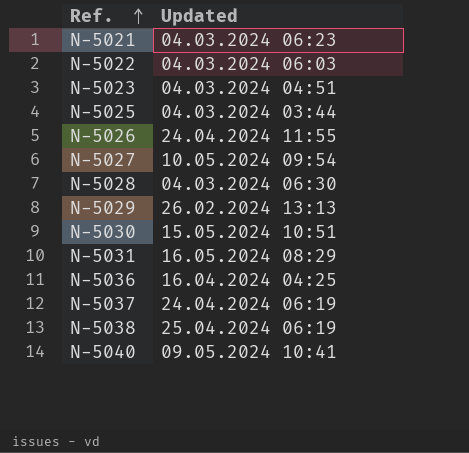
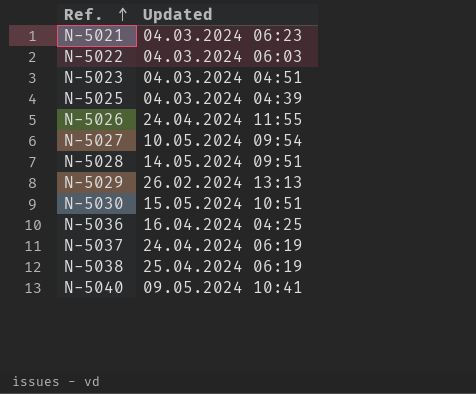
row N-5031: 16.05.2024 08:29 -> none
N-5025 | Updated: 04.03.2024 03:44 -> 04.03.2024 04:39
N-5028 | Updated: 04.03.2024 06:30 -> 14.05.2024 09:51

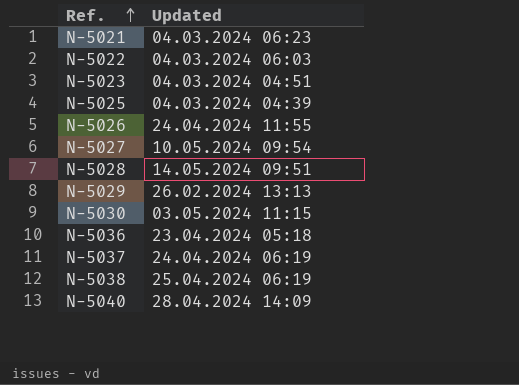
N-5030 | Updated: 15.05.2024 10:51 -> 03.05.2024 11:15
N-5036 | Updated: 16.04.2024 04:25 -> 23.04.2024 05:18
N-5040 | Updated: 09.05.2024 10:41 -> 28.04.2024 14:09

